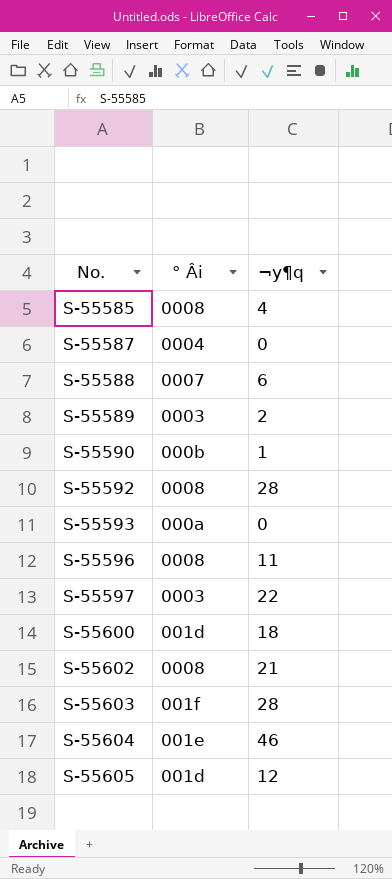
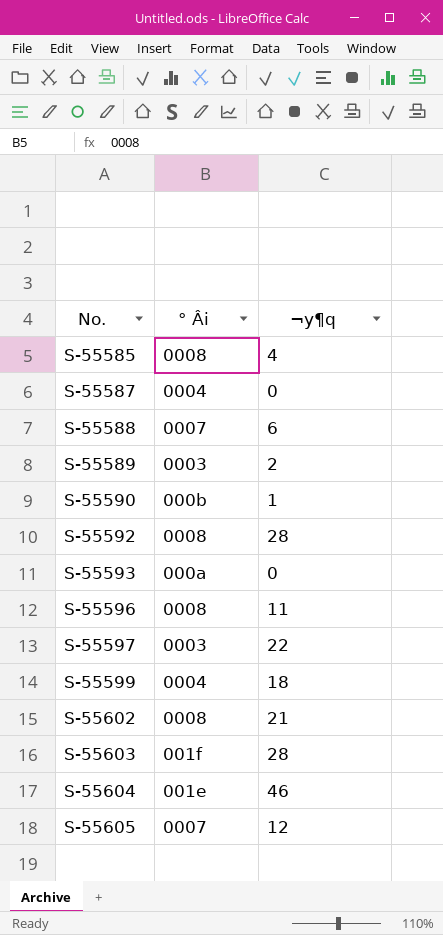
row S-55600: 001d | 18 -> none
row S-55599: none -> 0004 | 18
S-55605 | ° Âi: 001d -> 0007

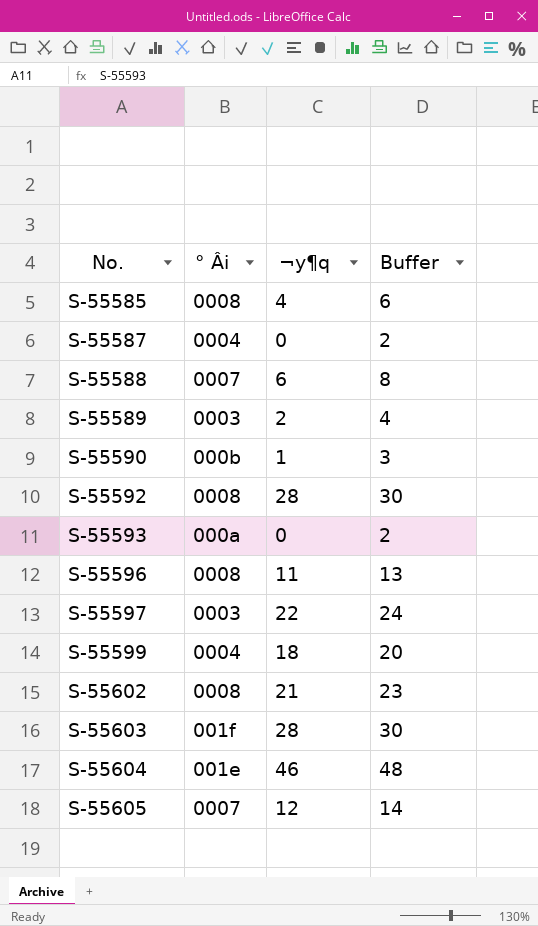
column Buffer | formula: none -> [¬y¶q] + 2

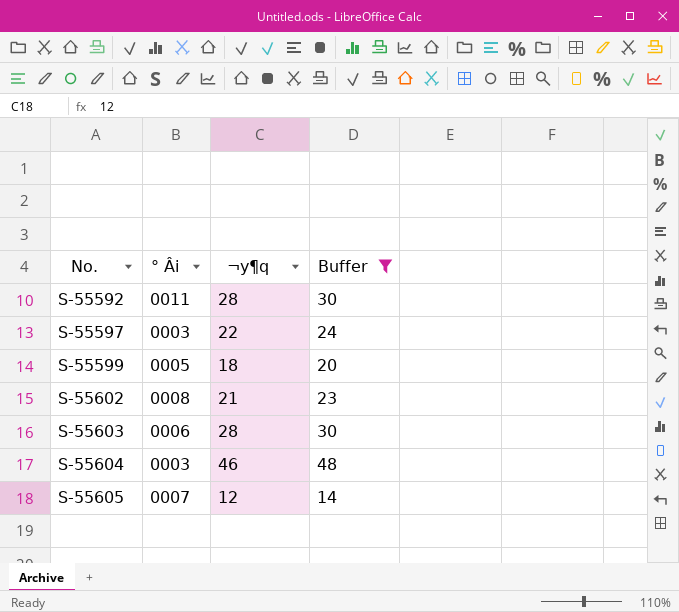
filter: none -> Buffer >= 14
S-55592 | ° Âi: 0008 -> 0011
S-55599 | ° Âi: 0004 -> 0005
S-55603 | ° Âi: 001f -> 0006
S-55604 | ° Âi: 001e -> 0003

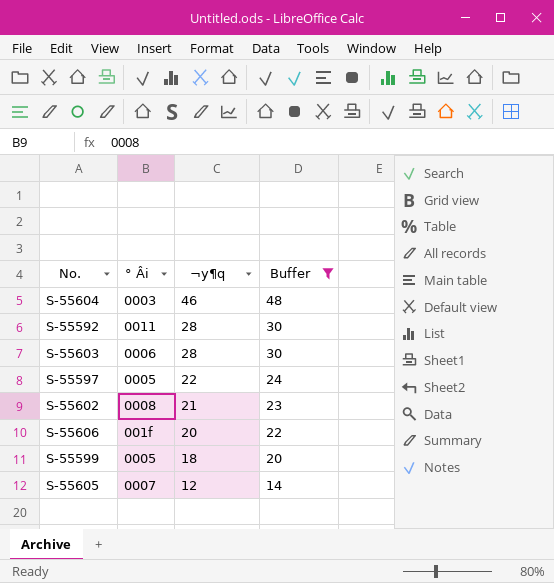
row order: No. ascending -> ¬y¶q descending
S-55597 | ° Âi: 0003 -> 0005
row S-55606: none -> 001f | 20 | 22

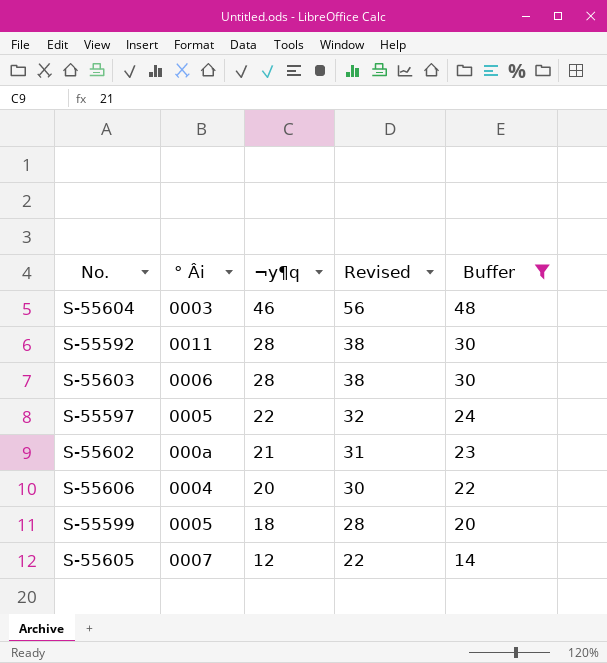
column Revised | formula: none -> [¬y¶q] + 10
S-55602 | ° Âi: 0008 -> 000a
S-55606 | ° Âi: 001f -> 0004

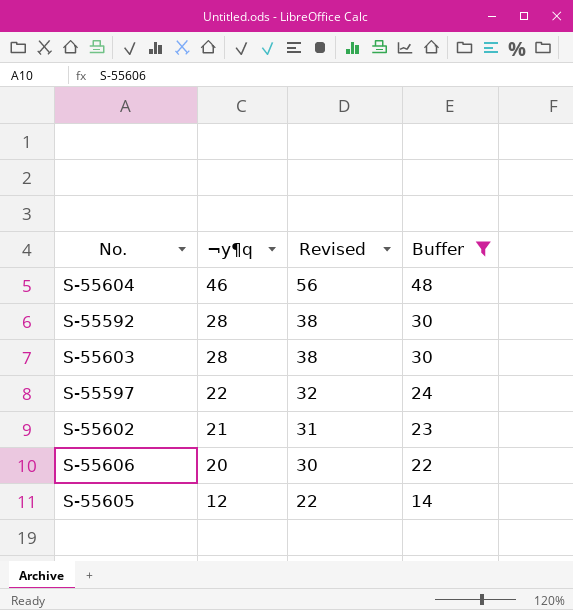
column ° Âi | position: 2 -> none
row S-55599: 0005 | 18 | 28 | 20 -> none

